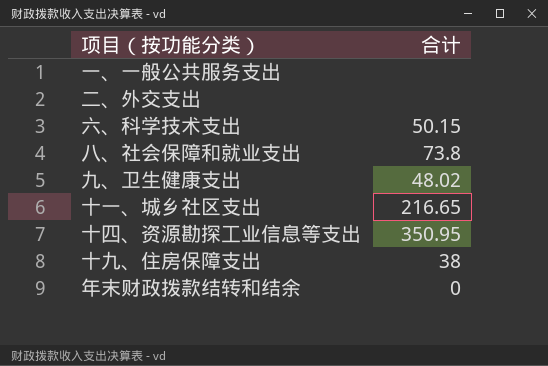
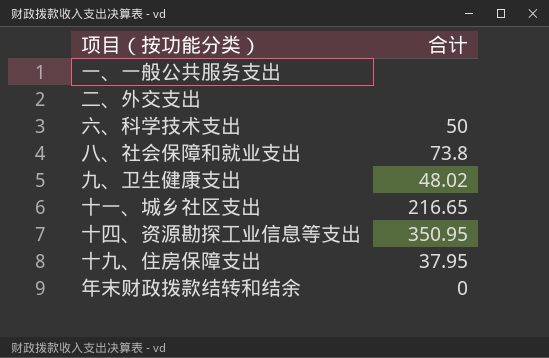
六、科学技术支出 | 合计: 50.15 -> 50
十九、住房保障支出 | 合计: 38 -> 37.95

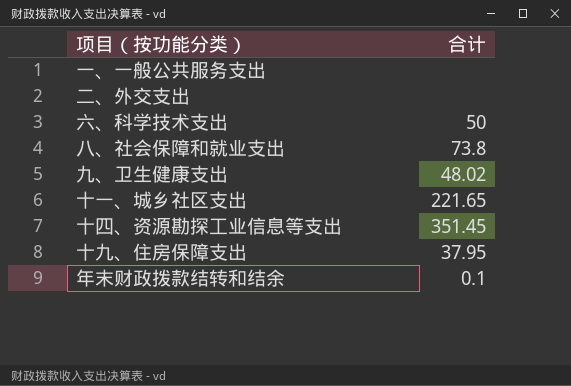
十一、城乡社区支出 | 合计: 216.65 -> 221.65
十四、资源勘探工业信息等支出 | 合计: 350.95 -> 351.45
年末财政拨款结转和结余 | 合计: 0 -> 0.1

